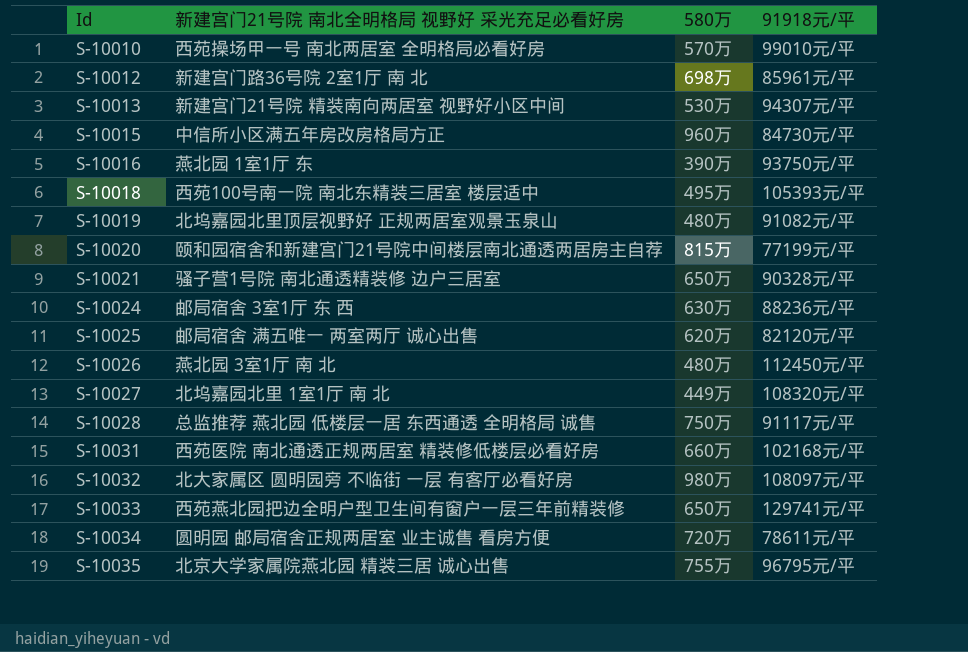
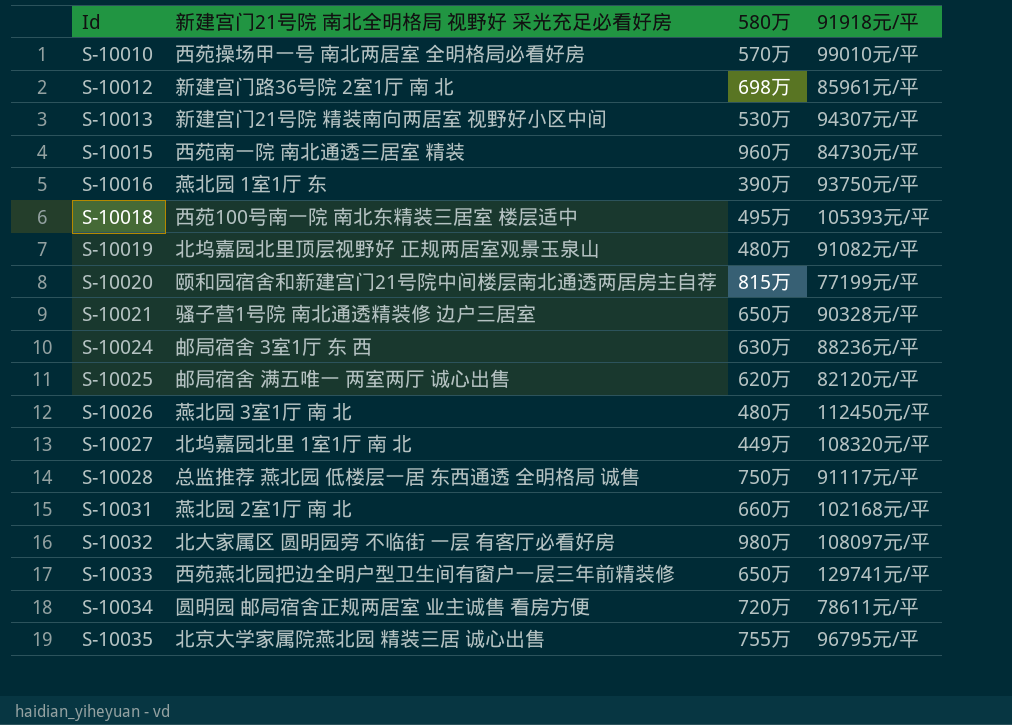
S-10015 | 新建宫门21号院 南北全明格局 视野好 采光充足必看好房: 中信所小区满五年房改房格局方正 -> 西苑南一院 南北通透三居室 精装
S-10031 | 新建宫门21号院 南北全明格局 视野好 采光充足必看好房: 西苑医院 南北通透正规两居室 精装修低楼层必看好房 -> 燕北园 2室1厅 南 北

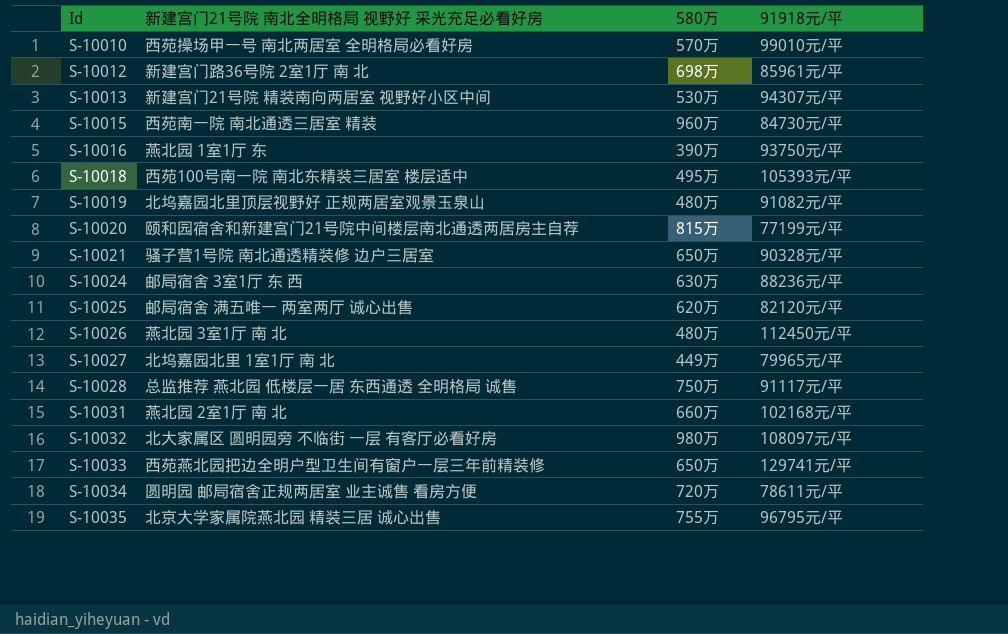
S-10027 | 91918元/平: 108320元/平 -> 79965元/平

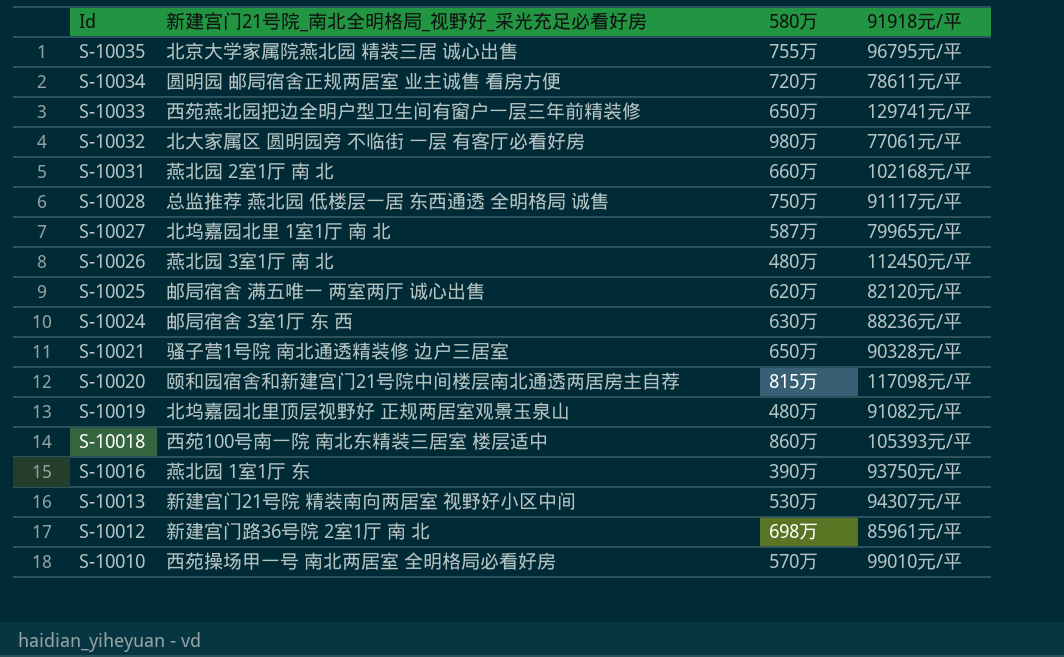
row order: Id ascending -> Id descending
column name: 新建宫门21号院 南北全明格局 视野好 采光充足必看好房 -> 新建宫门21号院_南北全明格局_视野好_采光充足必看好房
row S-10015: 西苑南一院 南北通透三居室 精装 | 960万 | 84730元/平 -> none
S-10032 | 91918元/平: 108097元/平 -> 77061元/平
S-10027 | 580万: 449万 -> 587万
S-10020 | 91918元/平: 77199元/平 -> 117098元/平
S-10018 | 580万: 495万 -> 860万

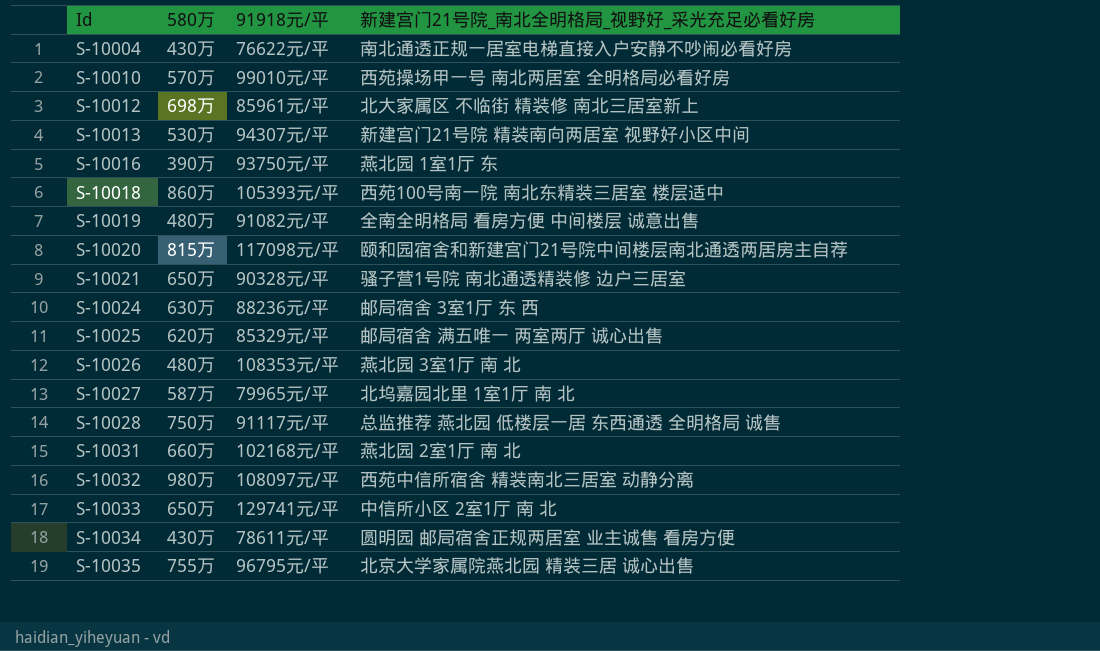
row order: Id descending -> Id ascending
column 新建宫门21号院_南北全明格局_视野好_采光充足必看好房 | position: 2 -> 4
row S-10004: none -> 430万 | 76622元/平 | 南北通透正规一居室电梯直接入户安静不吵闹必看好房
S-10012 | 新建宫门21号院_南北全明格局_视野好_采光充足必看好房: 新建宫门路36号院 2室1厅 南 北 -> 北大家属区 不临街 精装修 南北三居室新上
S-10019 | 新建宫门21号院_南北全明格局_视野好_采光充足必看好房: 北坞嘉园北里顶层视野好 正规两居室观景玉泉山 -> 全南全明格局 看房方便 中间楼层 诚意出售
S-10025 | 91918元/平: 82120元/平 -> 85329元/平
S-10026 | 91918元/平: 112450元/平 -> 108353元/平
S-10032 | 91918元/平: 77061元/平 -> 108097元/平
S-10032 | 新建宫门21号院_南北全明格局_视野好_采光充足必看好房: 北大家属区 圆明园旁 不临街 一层 有客厅必看好房 -> 西苑中信所宿舍 精装南北三居室 动静分离
S-10033 | 新建宫门21号院_南北全明格局_视野好_采光充足必看好房: 西苑燕北园把边全明户型卫生间有窗户一层三年前精装修 -> 中信所小区 2室1厅 南 北
S-10034 | 580万: 720万 -> 430万

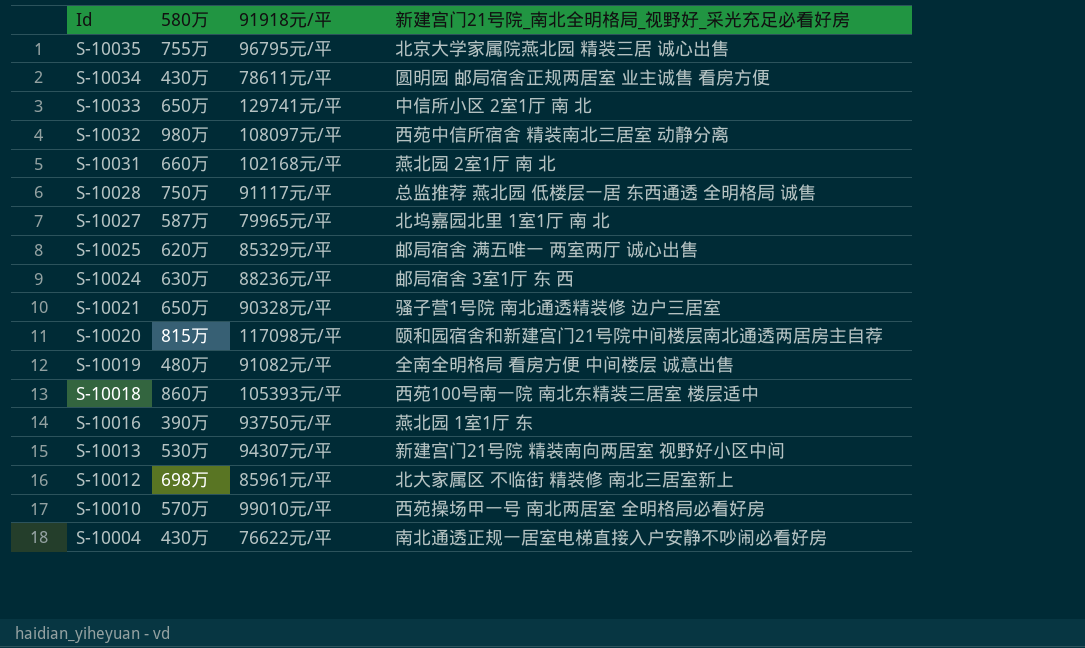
row order: Id ascending -> Id descending
row S-10026: 480万 | 108353元/平 | 燕北园 3室1厅 南 北 -> none

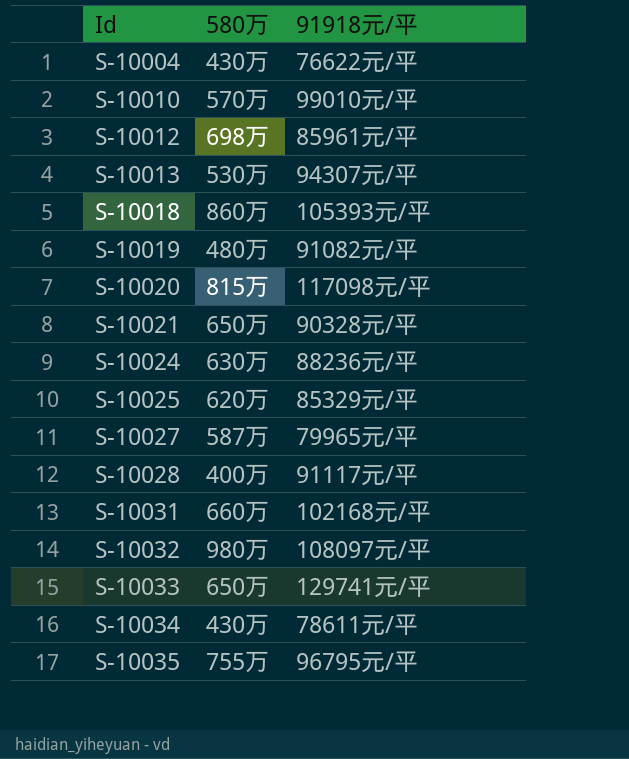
row order: Id descending -> Id ascending
column 新建宫门21号院_南北全明格局_视野好_采光充足必看好房 | position: 4 -> none
row S-10016: 390万 | 93750元/平 | 燕北园 1室1厅 东 -> none
S-10028 | 580万: 750万 -> 400万

